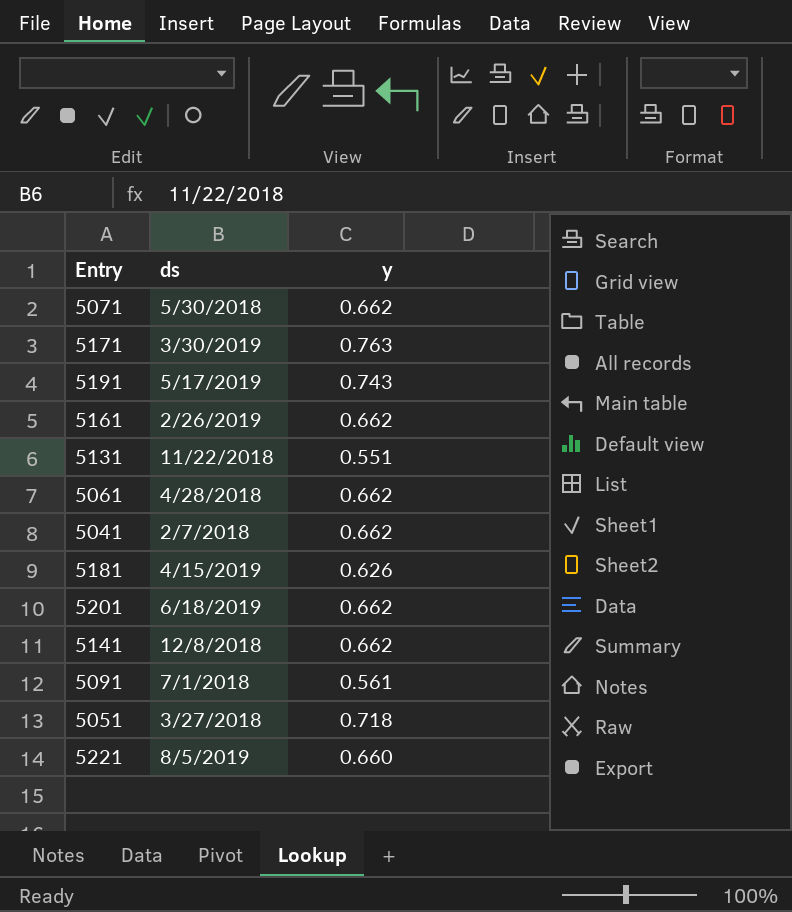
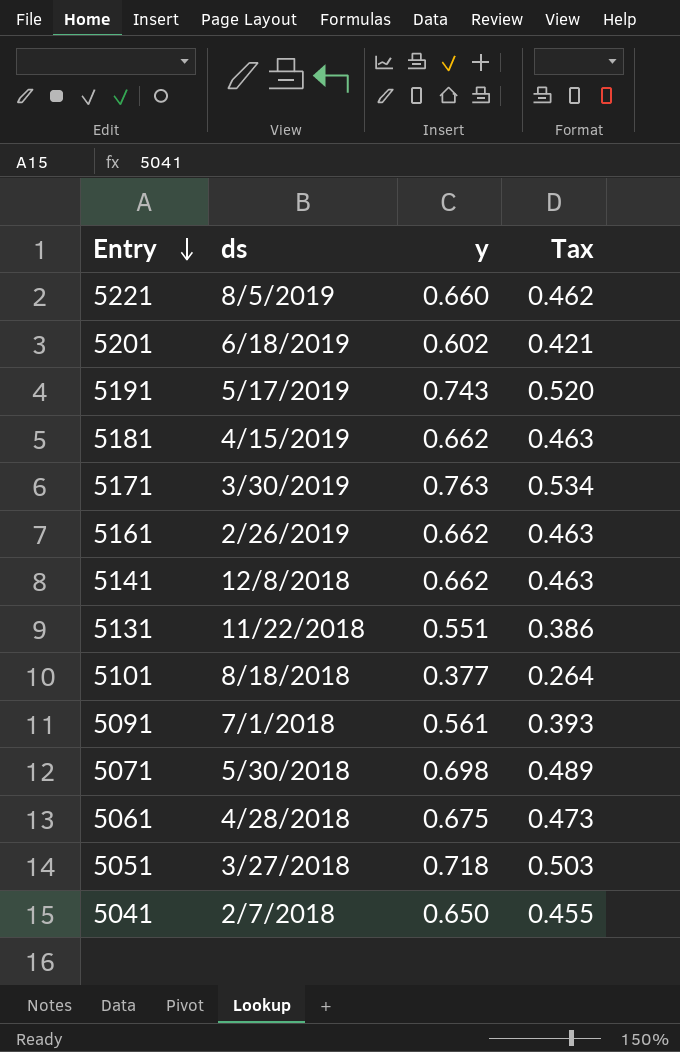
row order: none -> Entry descending
column Tax | formula: none -> [y] * 0.7
5201 | y: 0.662 -> 0.602
5181 | y: 0.626 -> 0.662
row 5101: none -> 8/18/2018 | 0.377 | 0.264
5071 | y: 0.662 -> 0.698
5061 | y: 0.662 -> 0.675
5041 | y: 0.662 -> 0.650

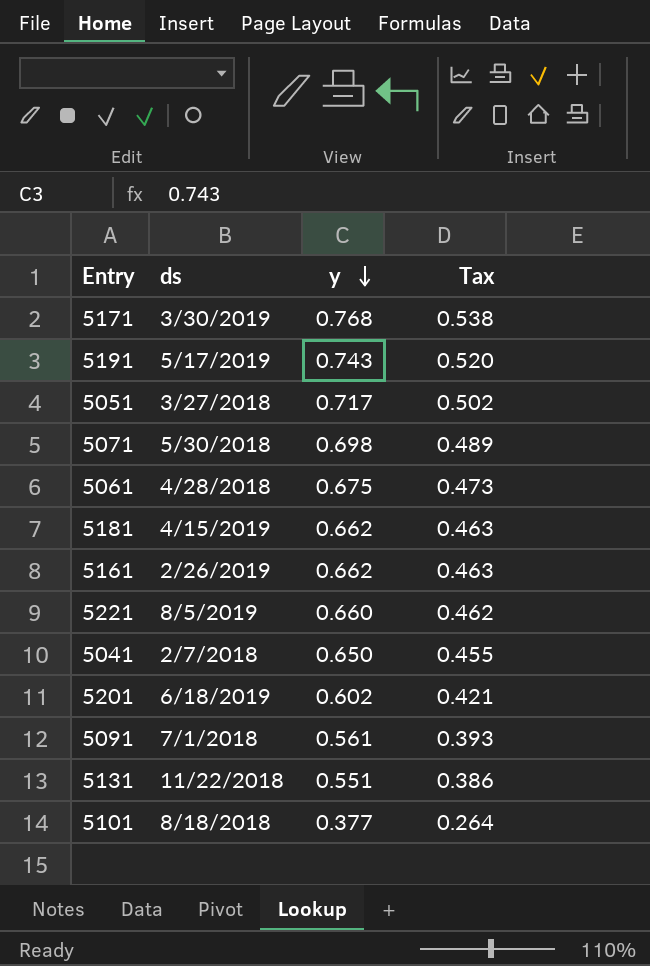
row order: Entry descending -> y descending
row 5141: 12/8/2018 | 0.662 | 0.463 -> none
5171 | y: 0.763 -> 0.768
5171 | Tax: 0.534 -> 0.538
5051 | y: 0.718 -> 0.717
5051 | Tax: 0.503 -> 0.502

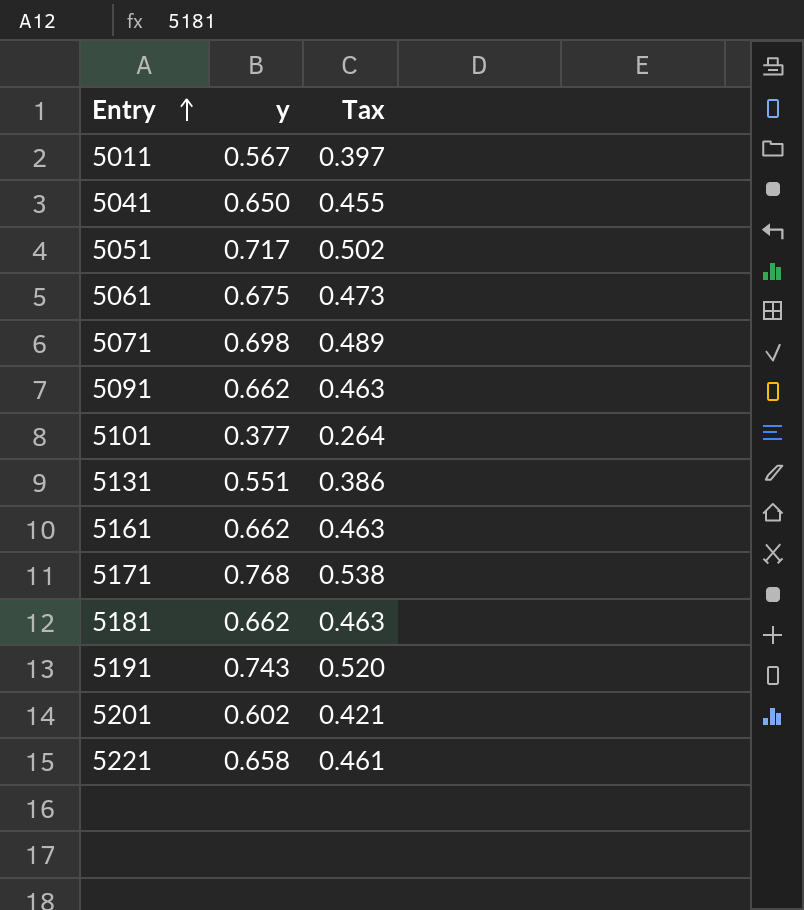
row order: y descending -> Entry ascending
column ds | position: 2 -> none
row 5011: none -> 0.567 | 0.397
5091 | y: 0.561 -> 0.662
5091 | Tax: 0.393 -> 0.463
5221 | y: 0.660 -> 0.658
5221 | Tax: 0.462 -> 0.461

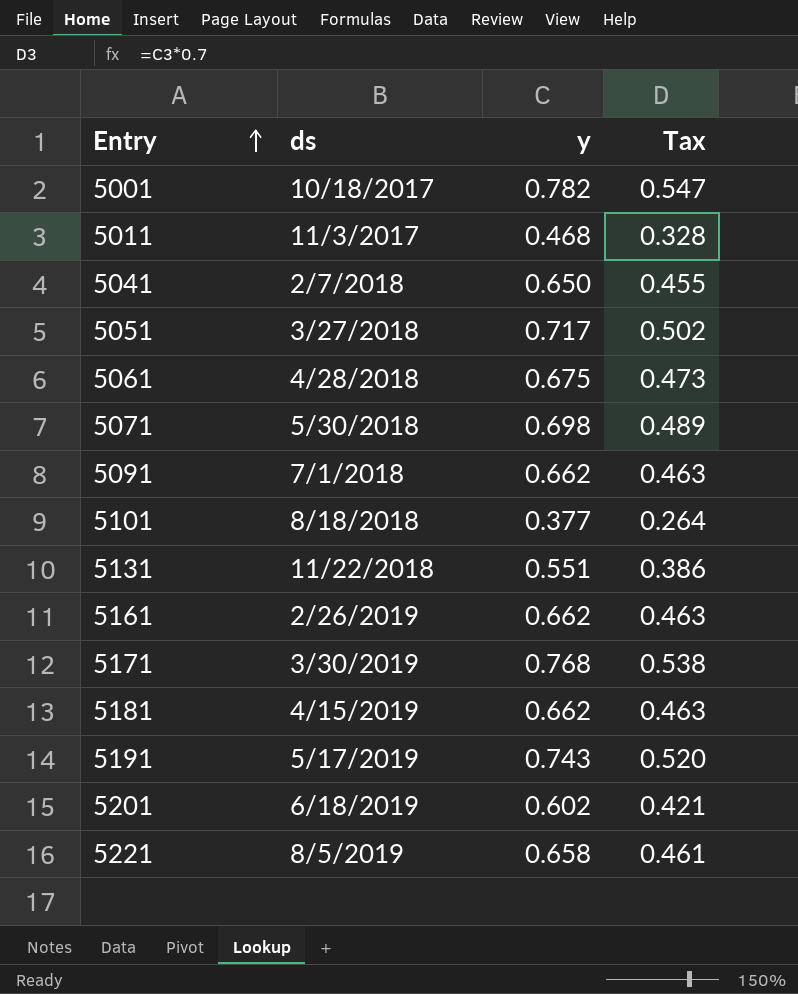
column ds | position: none -> 2
row 5001: none -> 10/18/2017 | 0.782 | 0.547
5011 | y: 0.567 -> 0.468
5011 | Tax: 0.397 -> 0.328

